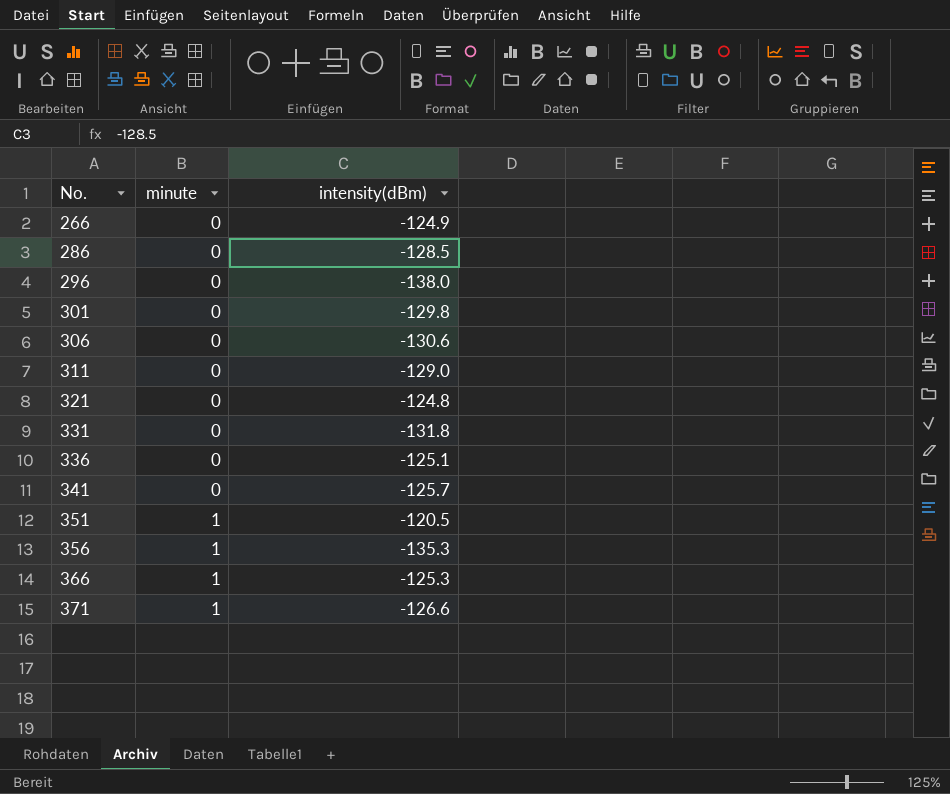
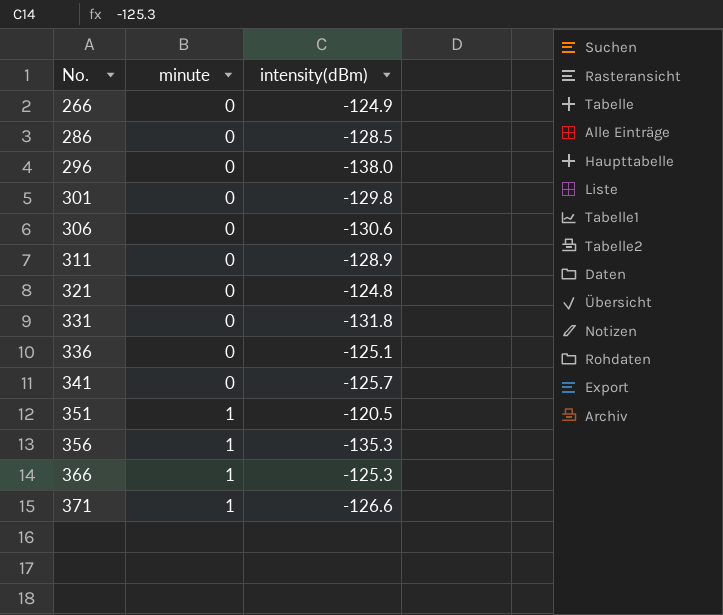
311 | intensity(dBm): -129.0 -> -128.9

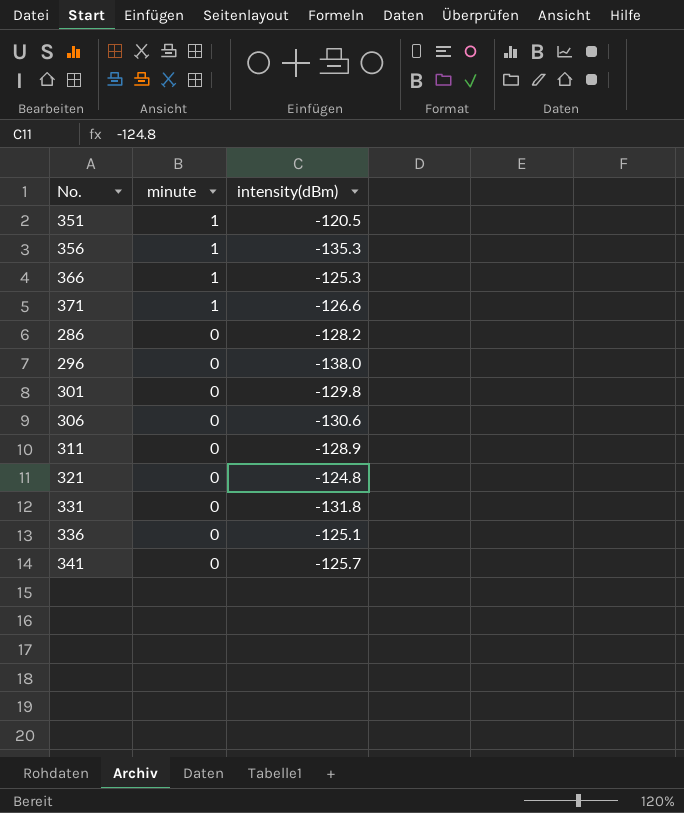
row order: No. ascending -> minute descending
row 266: 0 | -124.9 -> none
286 | intensity(dBm): -128.5 -> -128.2

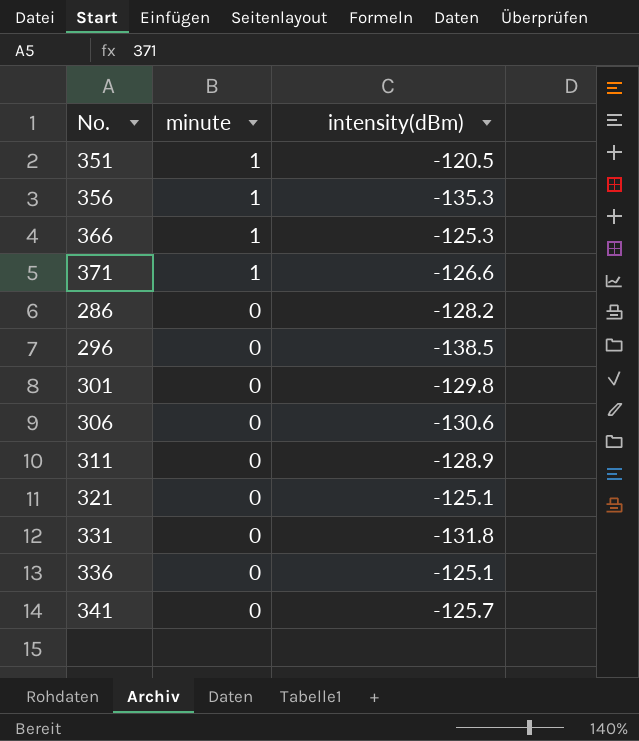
296 | intensity(dBm): -138.0 -> -138.5
321 | intensity(dBm): -124.8 -> -125.1

